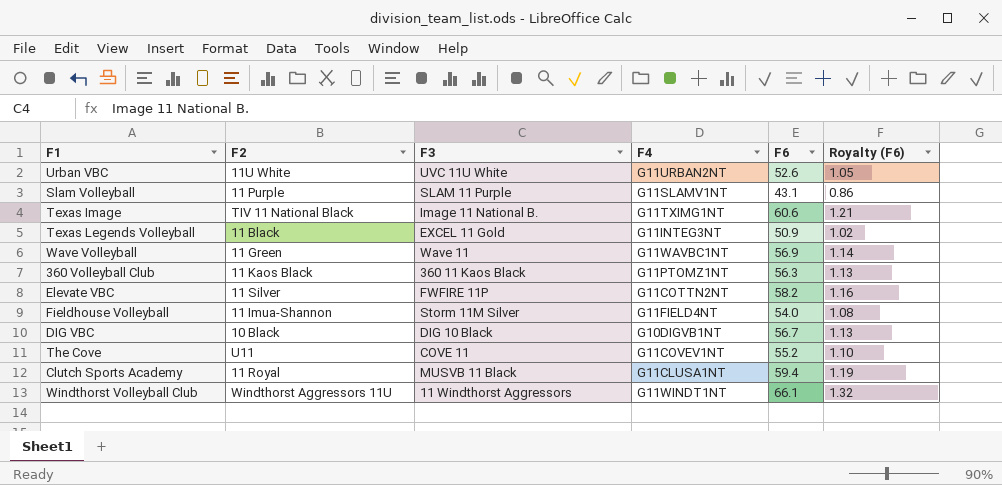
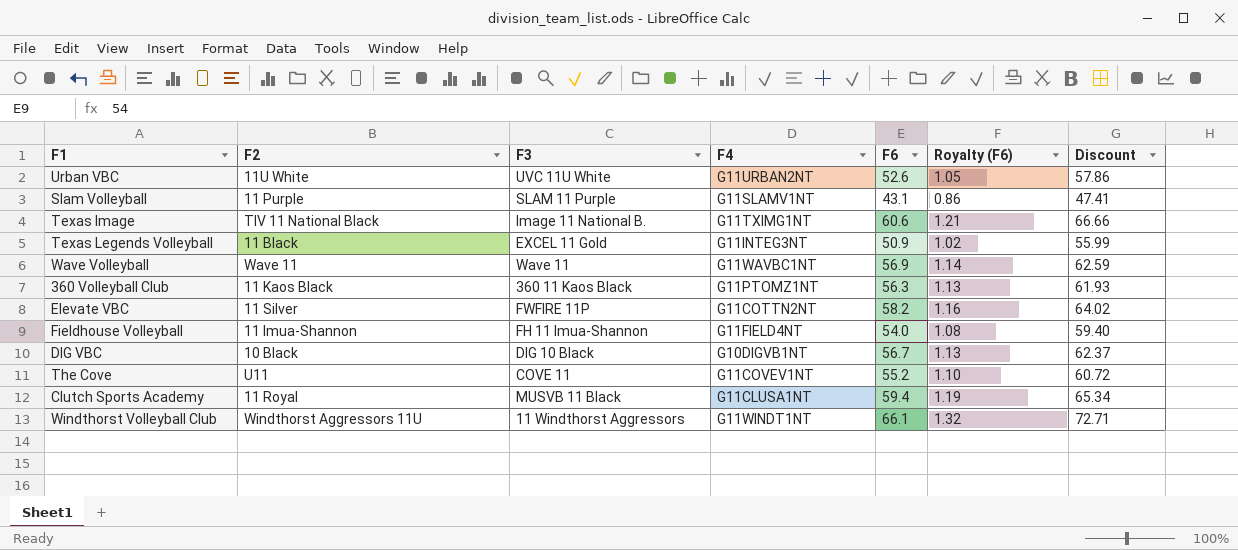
column Discount | formula: none -> [F6] * 1.1
Wave Volleyball | F2: 11 Green -> Wave 11
Fieldhouse Volleyball | F3: Storm 11M Silver -> FH 11 Imua-Shannon

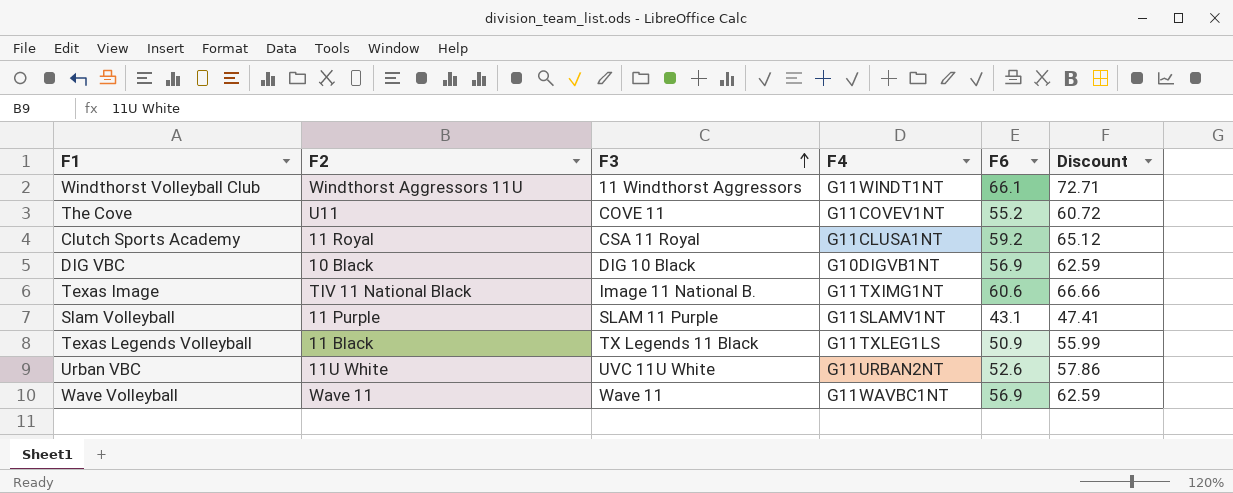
row order: none -> F3 ascending
column Royalty (F6) | formula: [F6] * 0.02 -> none
row 360 Volleyball Club: 11 Kaos Black | 360 11 Kaos Black | G11PTOMZ1NT | 56.3 | 1.13 | 61.93 -> none
row Elevate VBC: 11 Silver | FWFIRE 11P | G11COTTN2NT | 58.2 | 1.16 | 64.02 -> none
row Fieldhouse Volleyball: 11 Imua-Shannon | FH 11 Imua-Shannon | G11FIELD4NT | 54.0 | 1.08 | 59.40 -> none
Clutch Sports Academy | F3: MUSVB 11 Black -> CSA 11 Royal
Clutch Sports Academy | F6: 59.4 -> 59.2
Clutch Sports Academy | Discount: 65.34 -> 65.12
DIG VBC | F6: 56.7 -> 56.9
DIG VBC | Discount: 62.37 -> 62.59
Texas Legends Volleyball | F3: EXCEL 11 Gold -> TX Legends 11 Black
Texas Legends Volleyball | F4: G11INTEG3NT -> G11TXLEG1LS

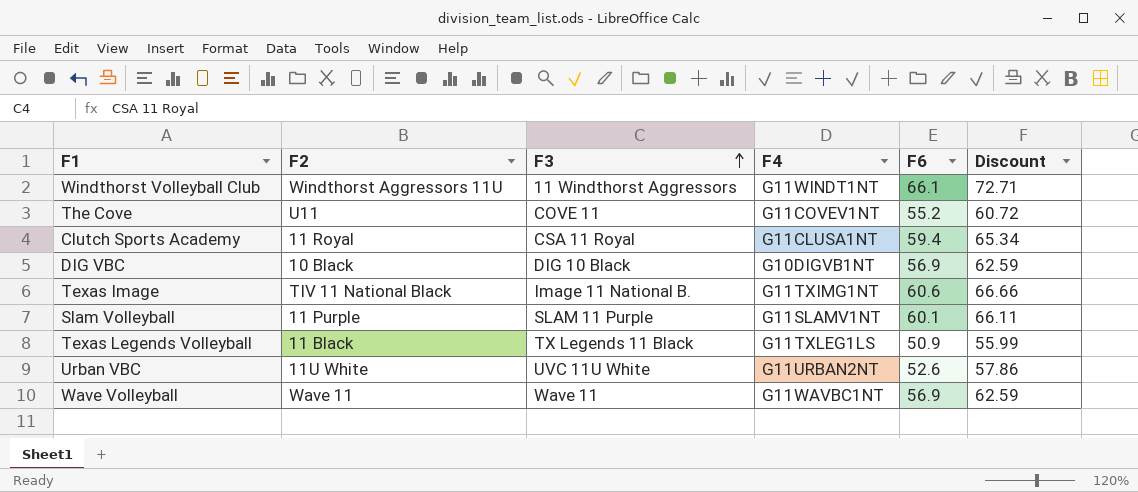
Clutch Sports Academy | F6: 59.2 -> 59.4
Clutch Sports Academy | Discount: 65.12 -> 65.34
Slam Volleyball | F6: 43.1 -> 60.1
Slam Volleyball | Discount: 47.41 -> 66.11

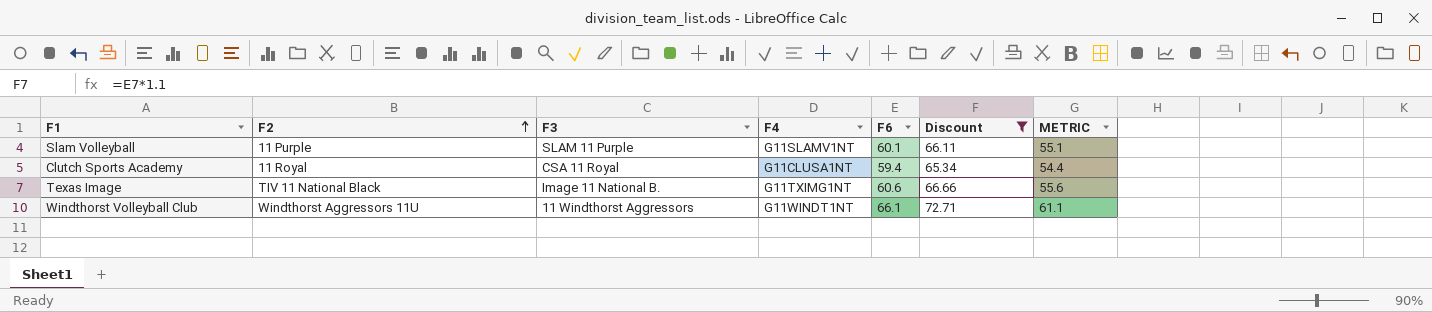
filter: none -> Discount >= 65.34
row order: F3 ascending -> F2 ascending
column METRIC | formula: none -> [F6] - 5

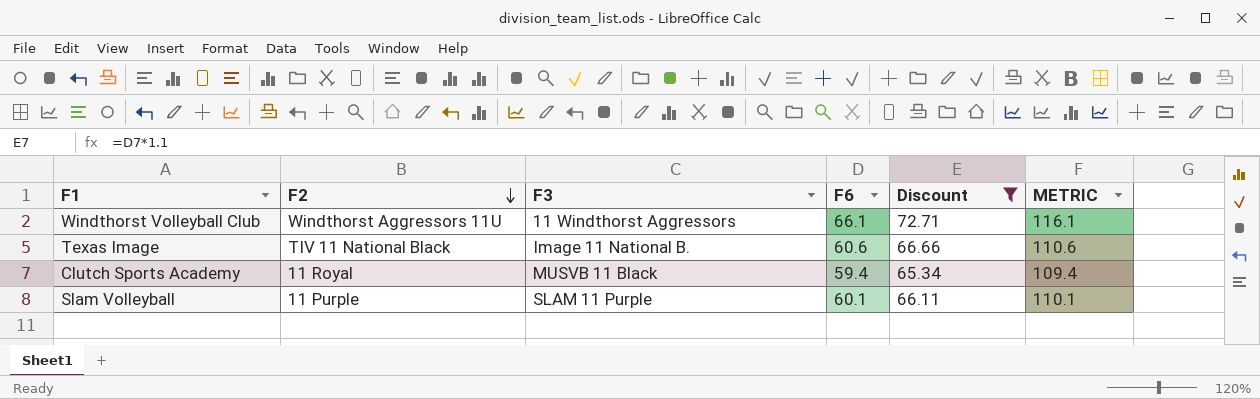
row order: F2 ascending -> F2 descending
column F4 | position: 4 -> none
column METRIC | formula: [F6] - 5 -> [F6] + 50
Clutch Sports Academy | F3: CSA 11 Royal -> MUSVB 11 Black

